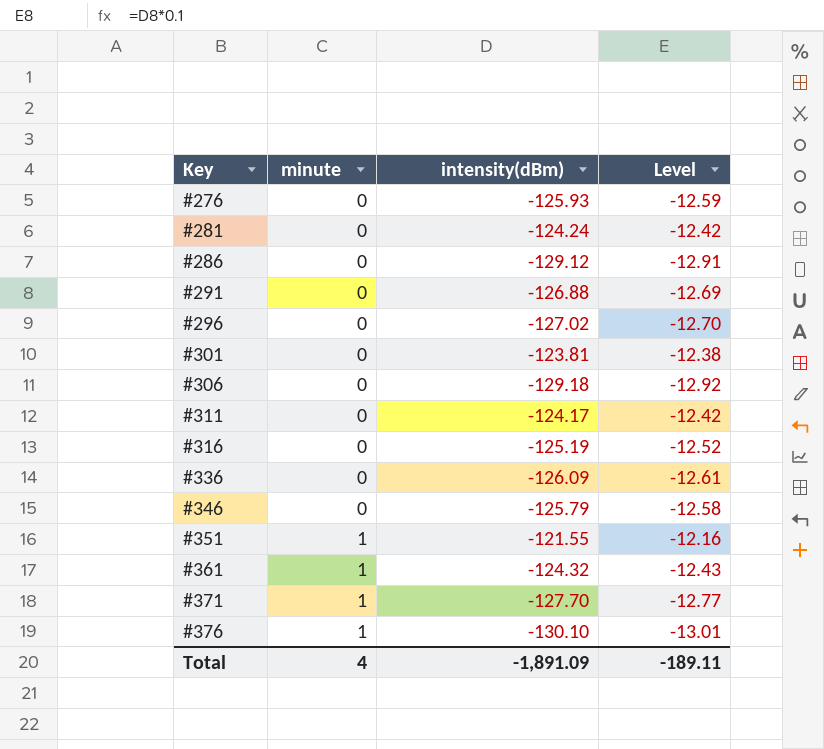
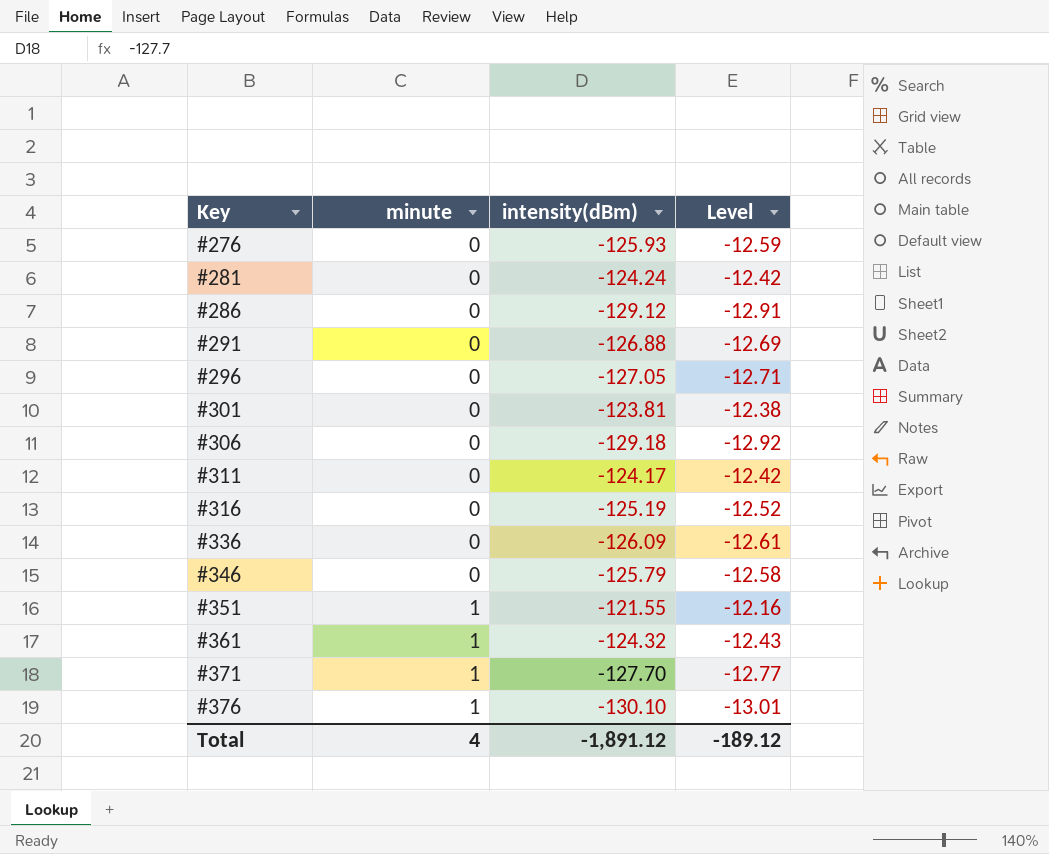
#296 | intensity(dBm): -127.02 -> -127.05
#296 | Level: -12.70 -> -12.71
Total | intensity(dBm): -1,891.09 -> -1,891.12
Total | Level: -189.11 -> -189.12

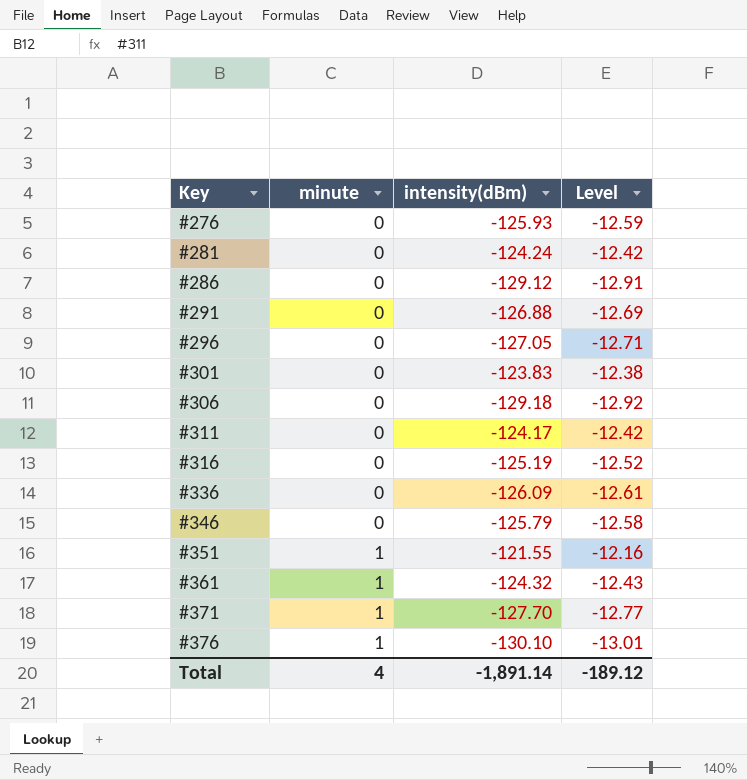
#301 | intensity(dBm): -123.81 -> -123.83
Total | intensity(dBm): -1,891.12 -> -1,891.14

